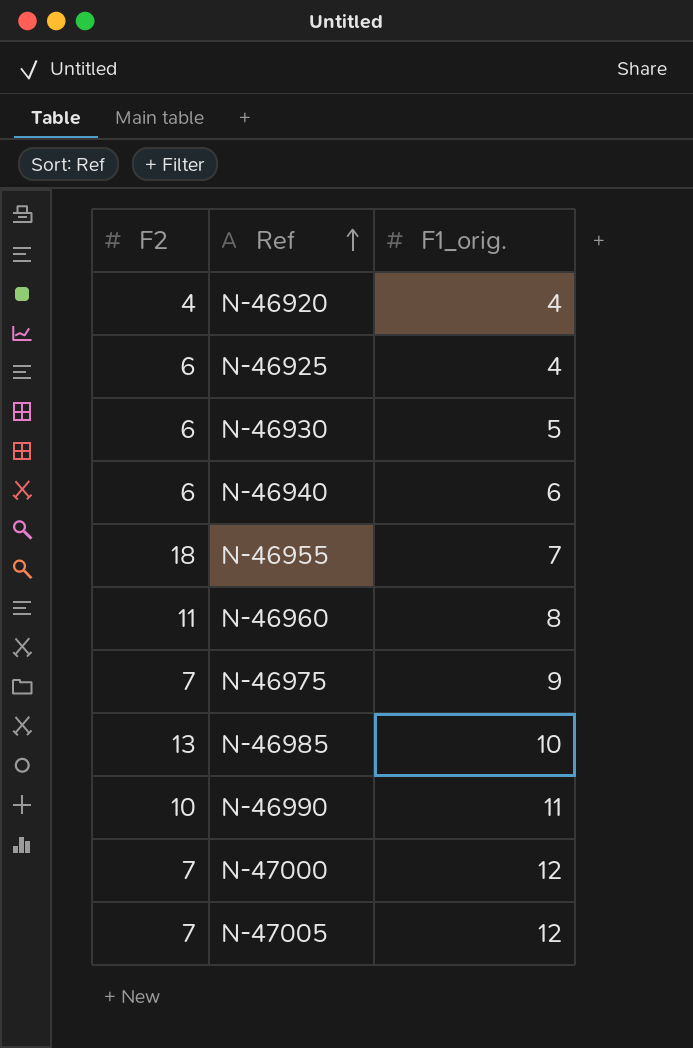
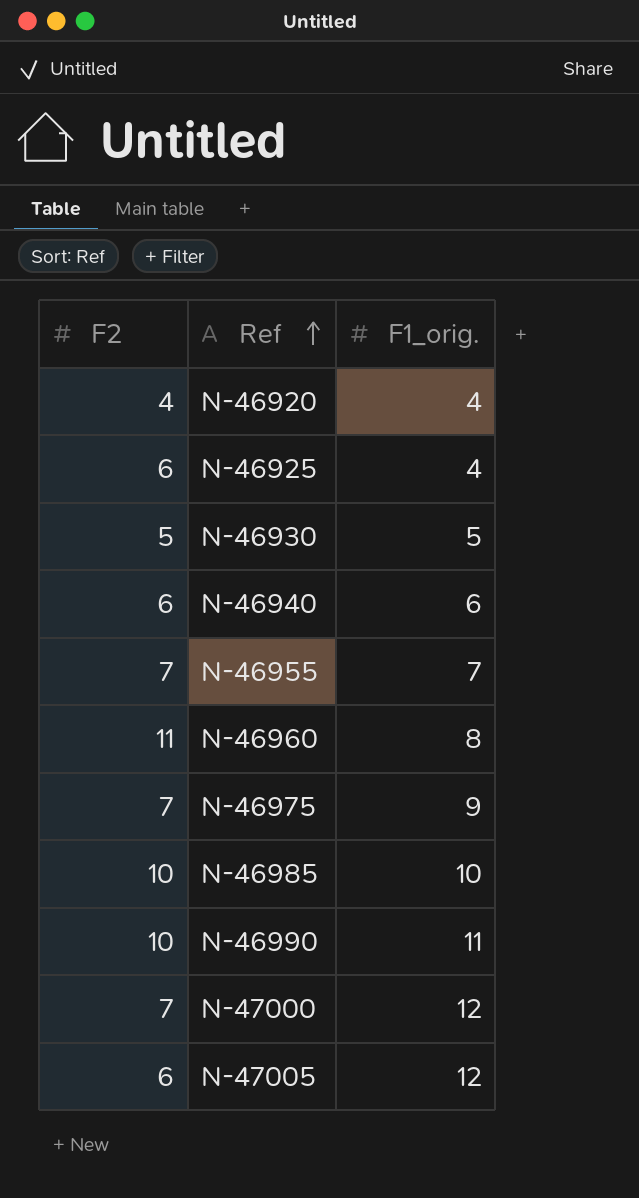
N-46930 | F2: 6 -> 5
N-46955 | F2: 18 -> 7
N-46985 | F2: 13 -> 10
N-47005 | F2: 7 -> 6

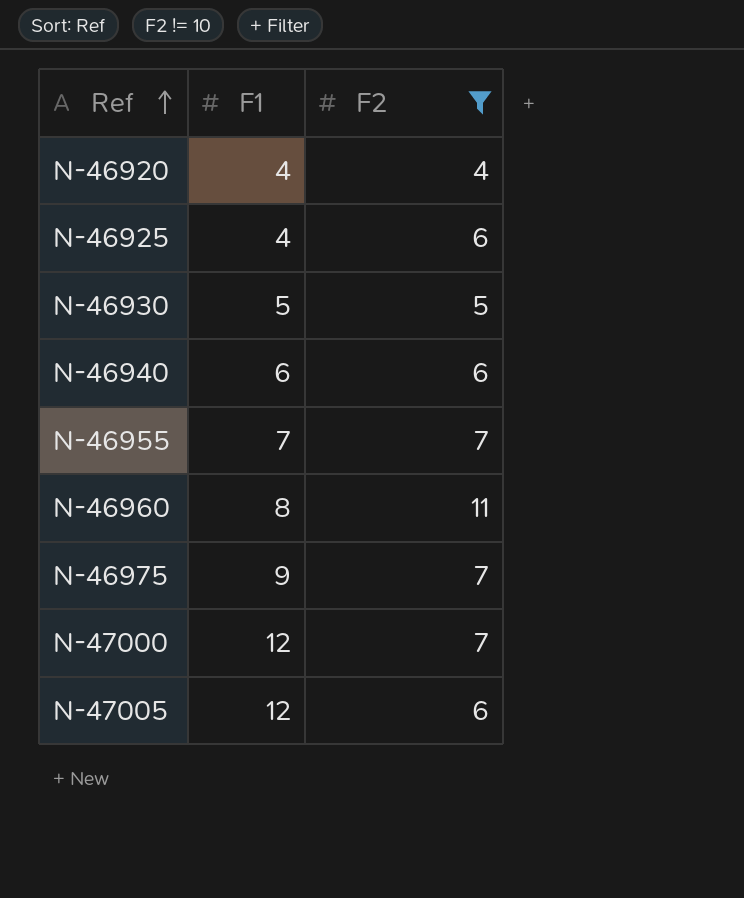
filter: none -> F2 != 10
column name: F1_orig. -> F1
column F2 | position: 1 -> 3

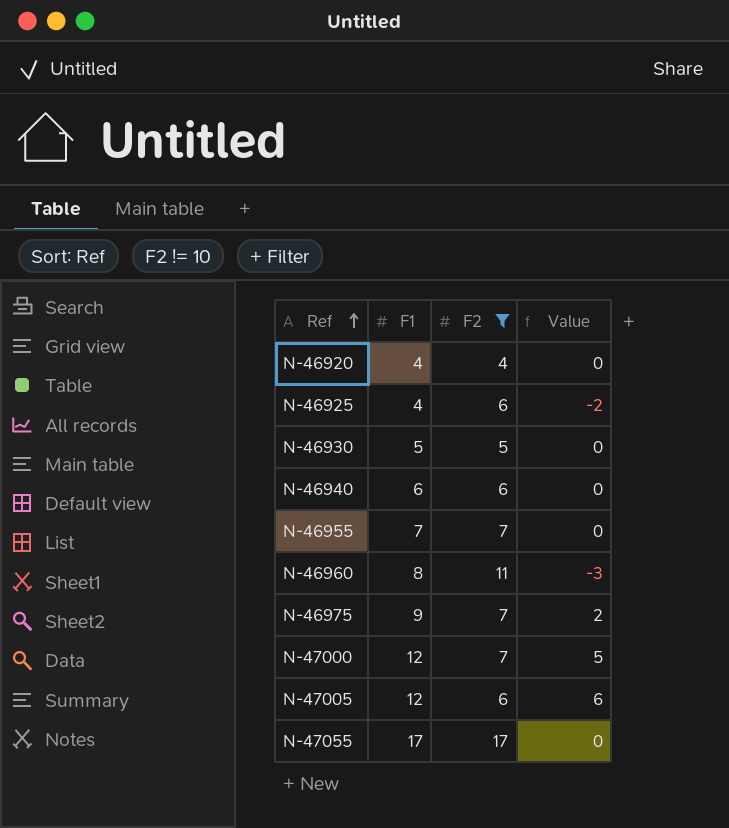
column Value | formula: none -> [F1] - [F2]
row N-47055: none -> 17 | 17 | 0

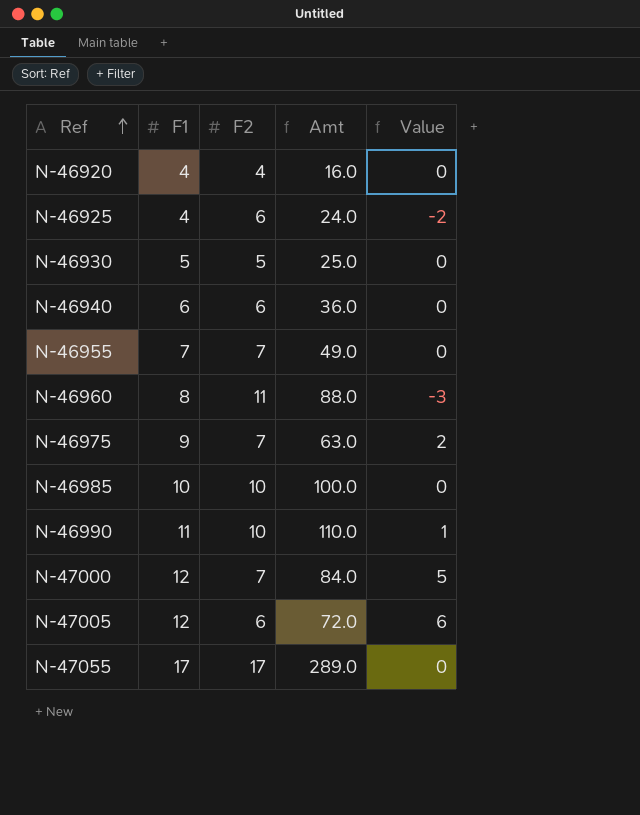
filter: F2 != 10 -> none
column Amt | formula: none -> [F1] * [F2]

